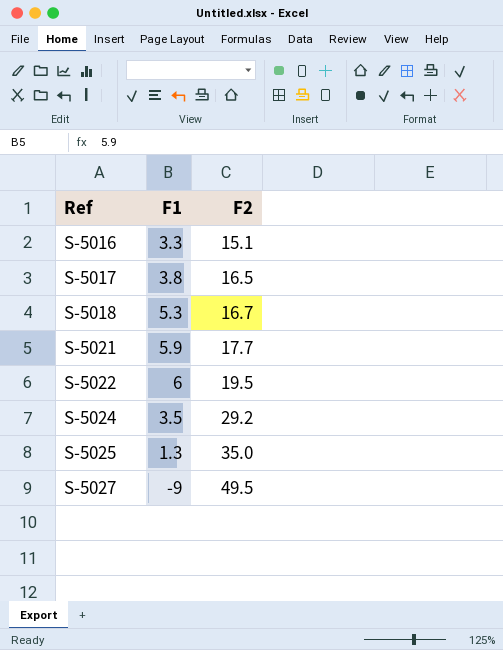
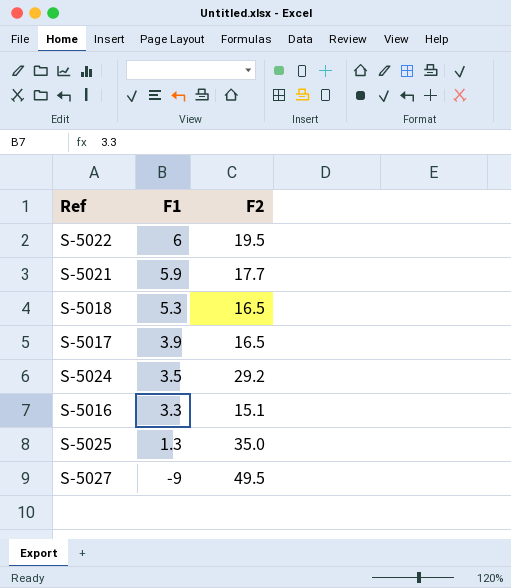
row order: Ref ascending -> F1 descending
S-5018 | F2: 16.7 -> 16.5
S-5017 | F1: 3.8 -> 3.9

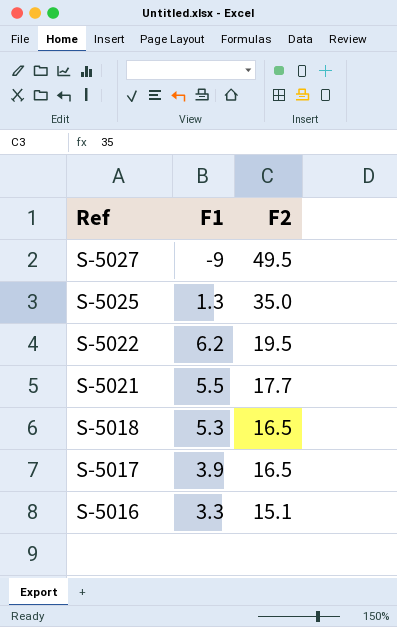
row order: F1 descending -> Ref descending
row S-5024: 3.5 | 29.2 -> none
S-5022 | F1: 6 -> 6.2
S-5021 | F1: 5.9 -> 5.5

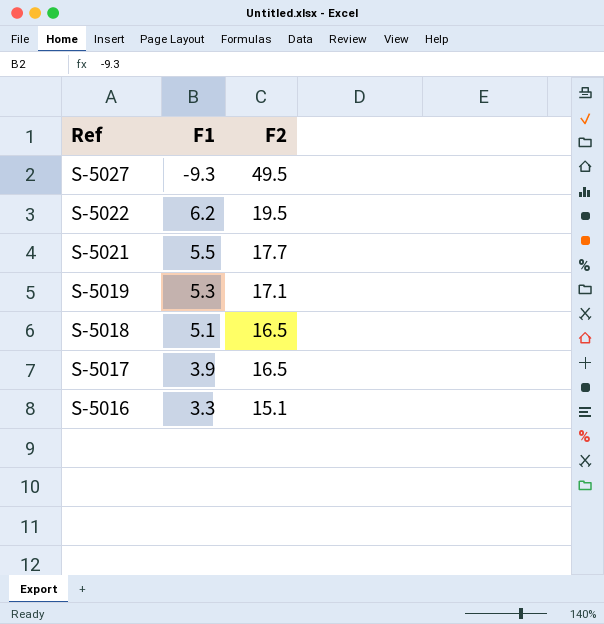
row S-5025: 1.3 | 35.0 -> none
S-5027 | F1: -9 -> -9.3
row S-5019: none -> 5.3 | 17.1
S-5018 | F1: 5.3 -> 5.1

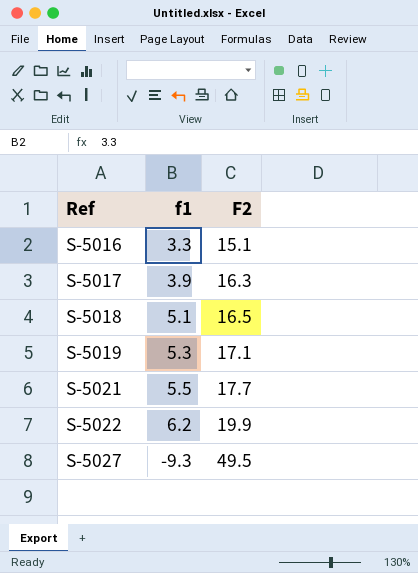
row order: Ref descending -> Ref ascending
column name: F1 -> f1
S-5017 | F2: 16.5 -> 16.3
S-5022 | F2: 19.5 -> 19.9

